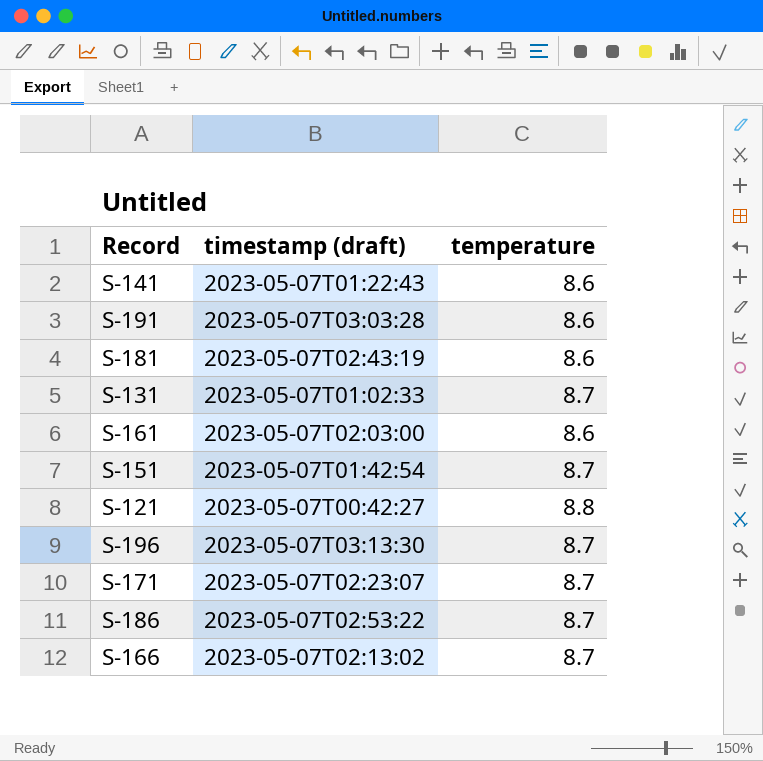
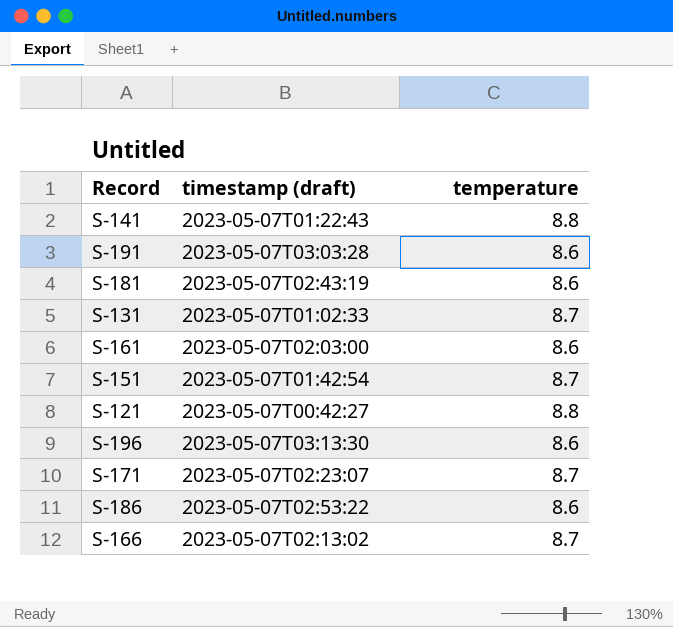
S-141 | temperature: 8.6 -> 8.8
S-196 | temperature: 8.7 -> 8.6
S-186 | temperature: 8.7 -> 8.6

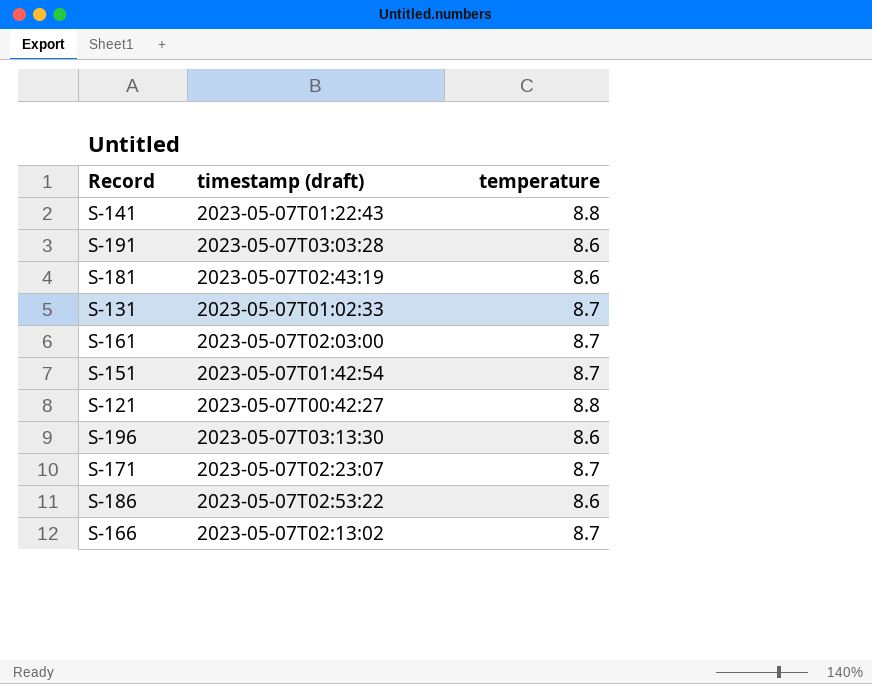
S-161 | temperature: 8.6 -> 8.7

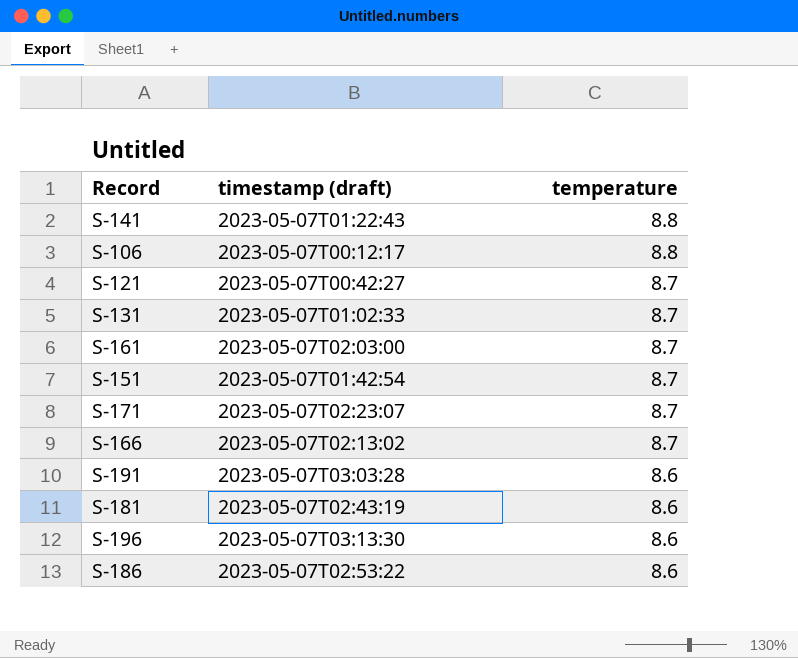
row order: none -> temperature descending
row S-106: none -> 2023-05-07T00:12:17 | 8.8
S-121 | temperature: 8.8 -> 8.7

